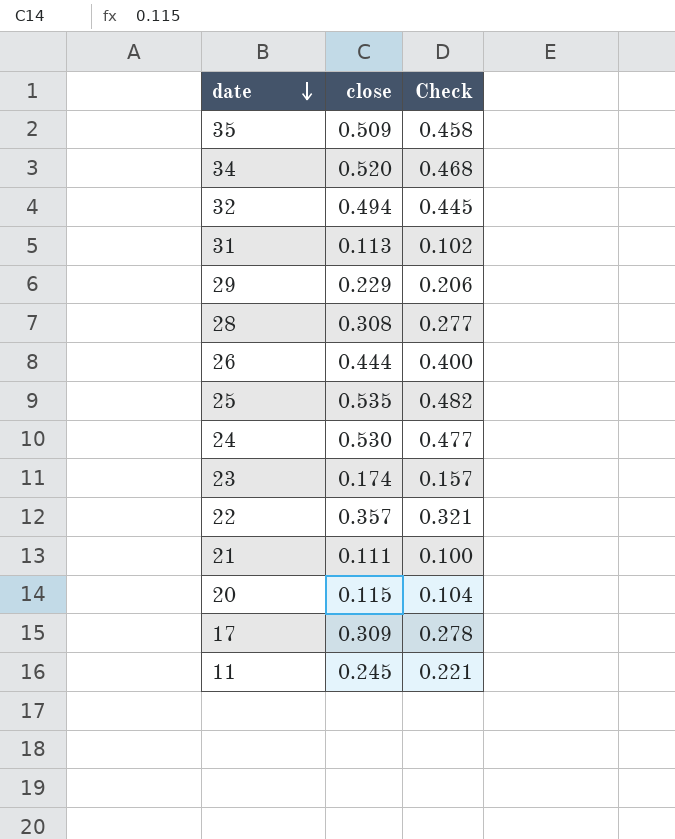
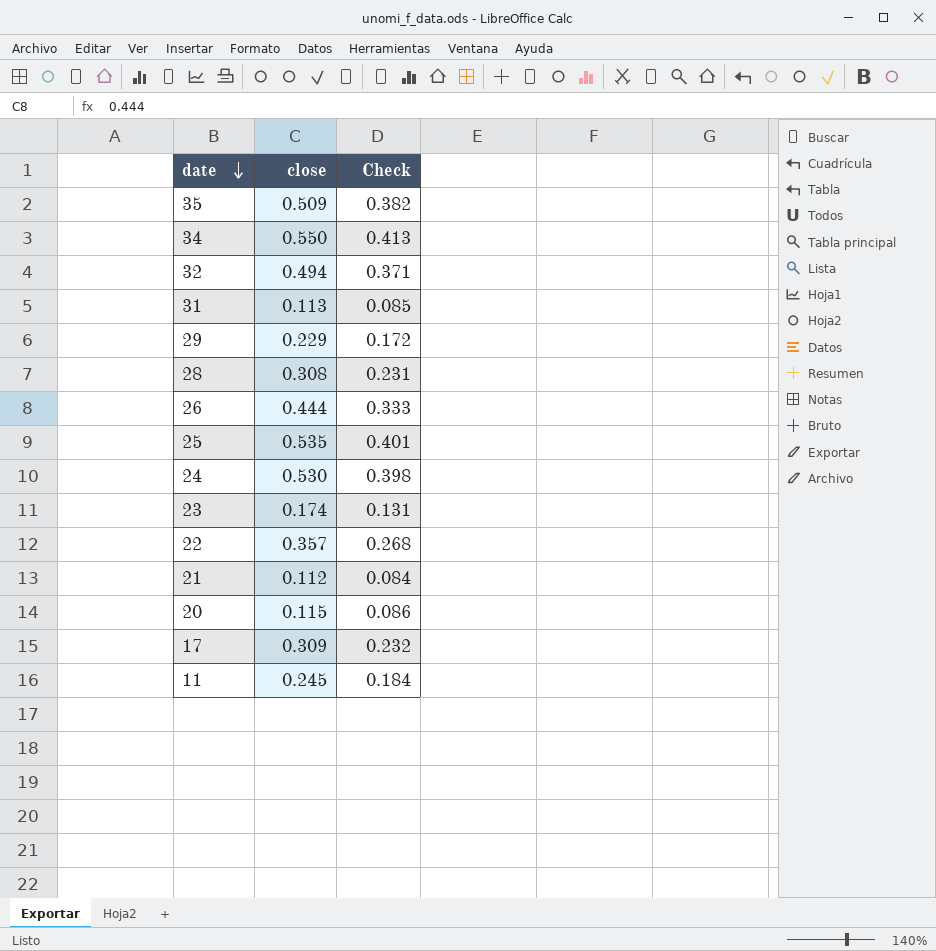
column Check | formula: [close] * 0.9 -> [close] * 0.75
34 | close: 0.520 -> 0.550
21 | close: 0.111 -> 0.112

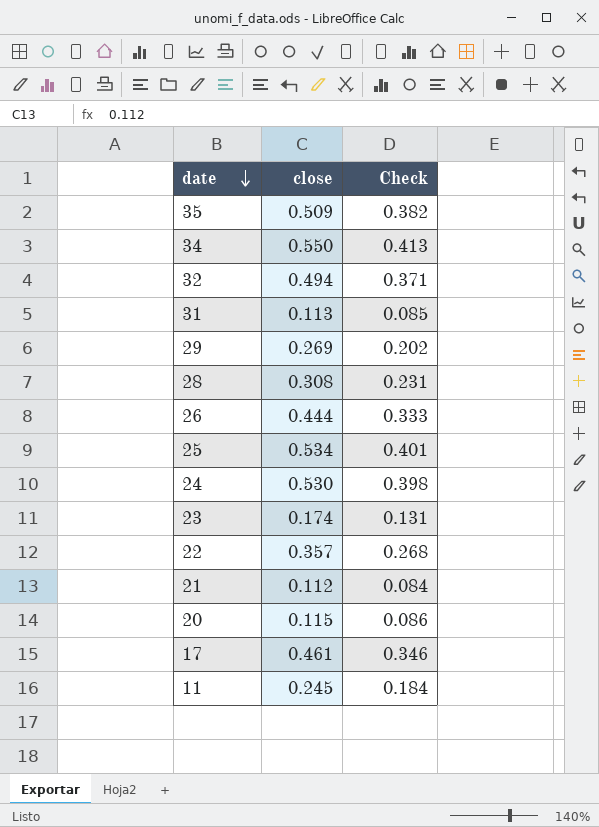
29 | close: 0.229 -> 0.269
29 | Check: 0.172 -> 0.202
25 | close: 0.535 -> 0.534
17 | close: 0.309 -> 0.461
17 | Check: 0.232 -> 0.346

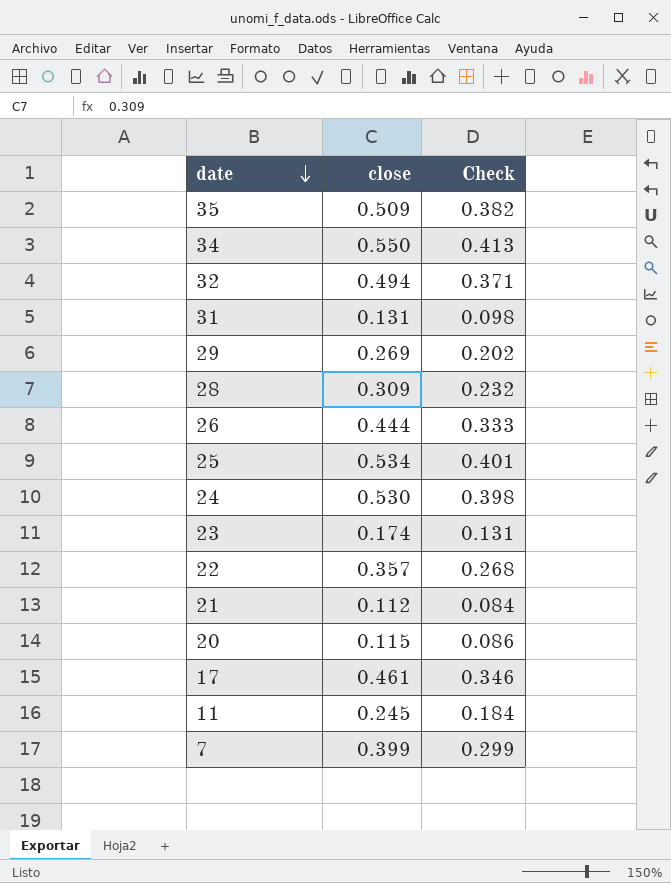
31 | close: 0.113 -> 0.131
31 | Check: 0.085 -> 0.098
28 | close: 0.308 -> 0.309
28 | Check: 0.231 -> 0.232
row 7: none -> 0.399 | 0.299

